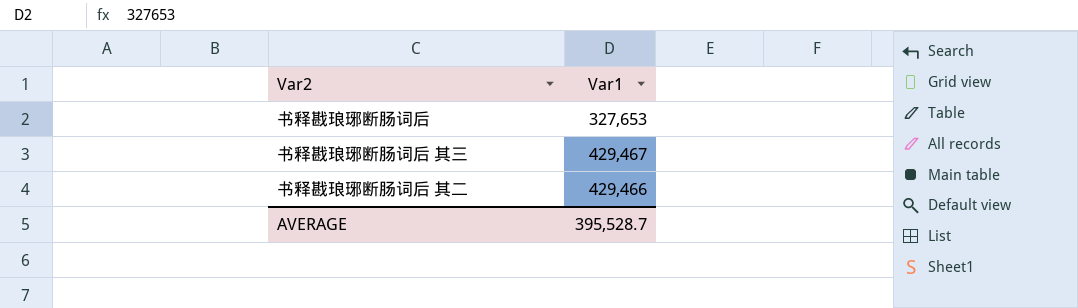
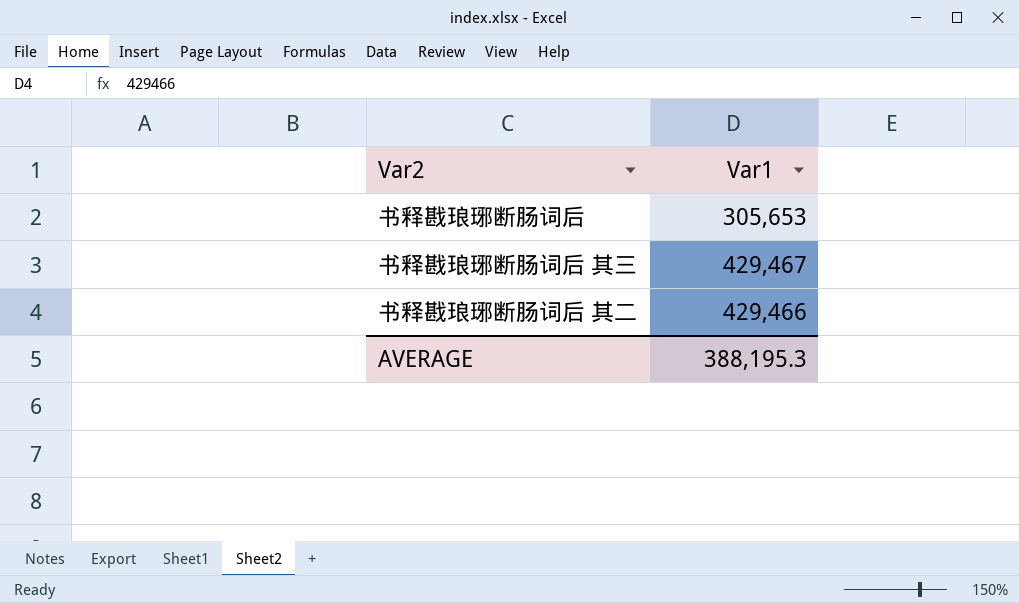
书释戡琅琊断肠词后 | Var1: 327,653 -> 305,653
AVERAGE | Var1: 395,528.7 -> 388,195.3

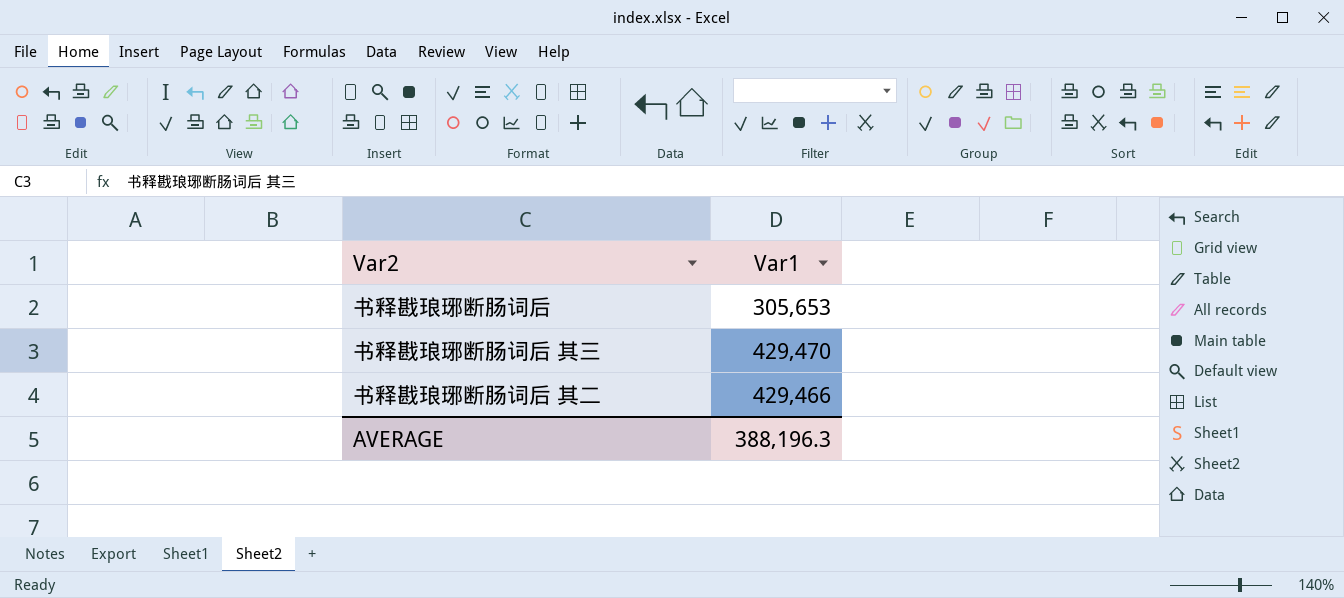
书释戡琅琊断肠词后 其三 | Var1: 429,467 -> 429,470
AVERAGE | Var1: 388,195.3 -> 388,196.3

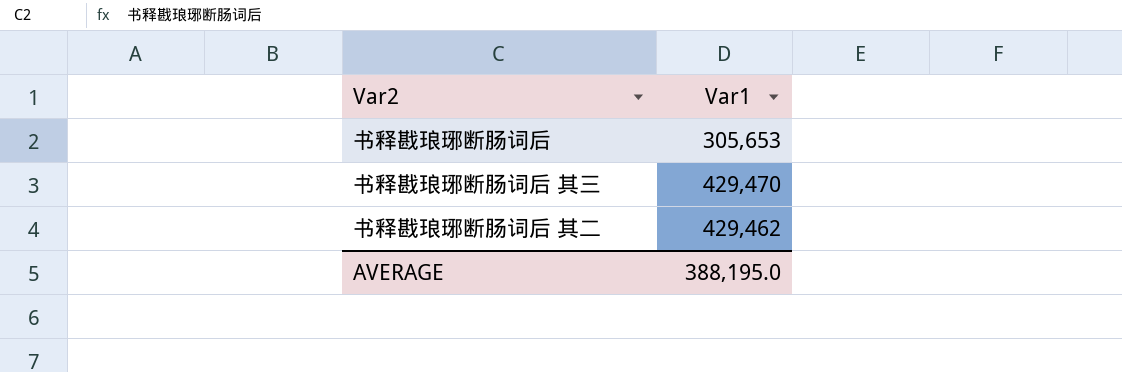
书释戡琅琊断肠词后 其二 | Var1: 429,466 -> 429,462
AVERAGE | Var1: 388,196.3 -> 388,195.0

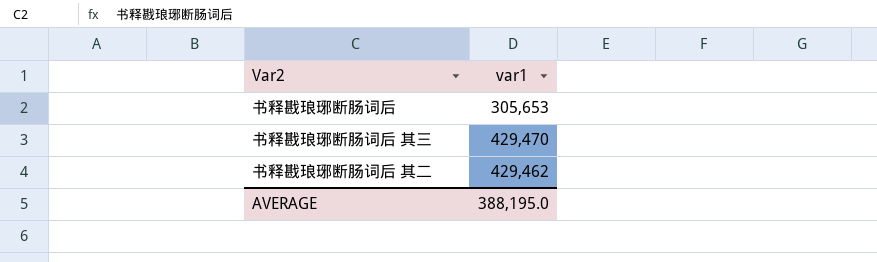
column name: Var1 -> var1

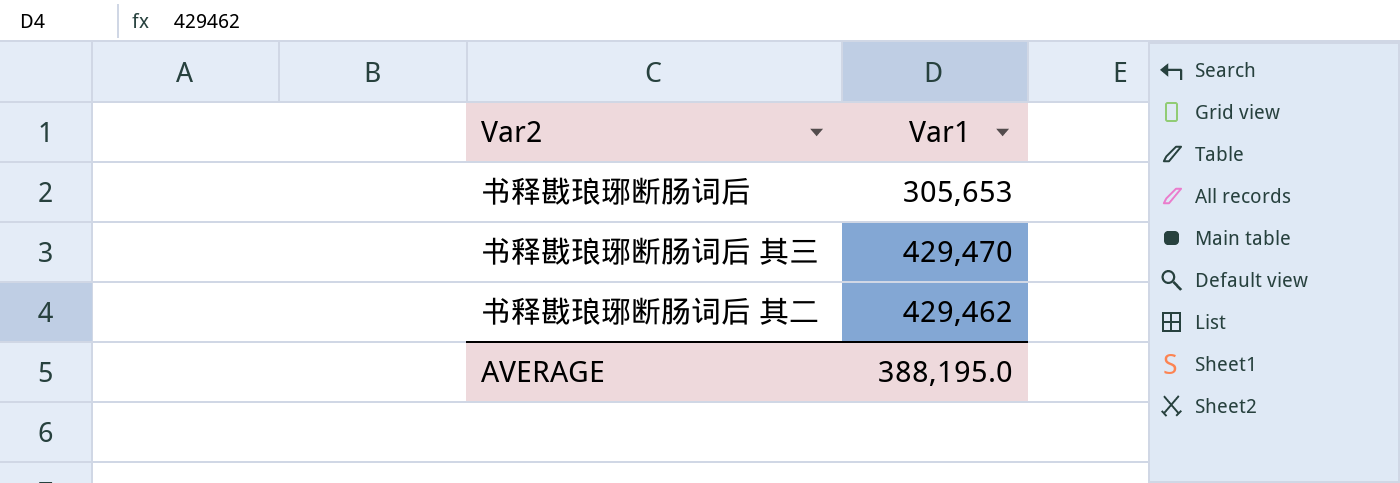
column name: var1 -> Var1

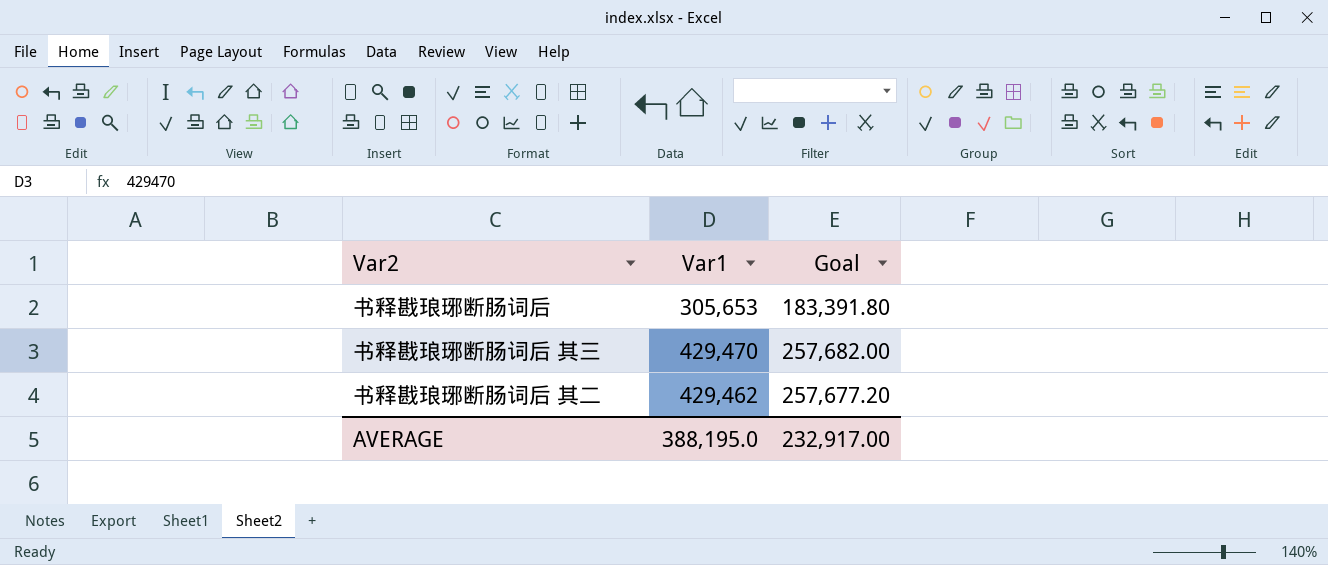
column Goal | formula: none -> [Var1] * 0.6

